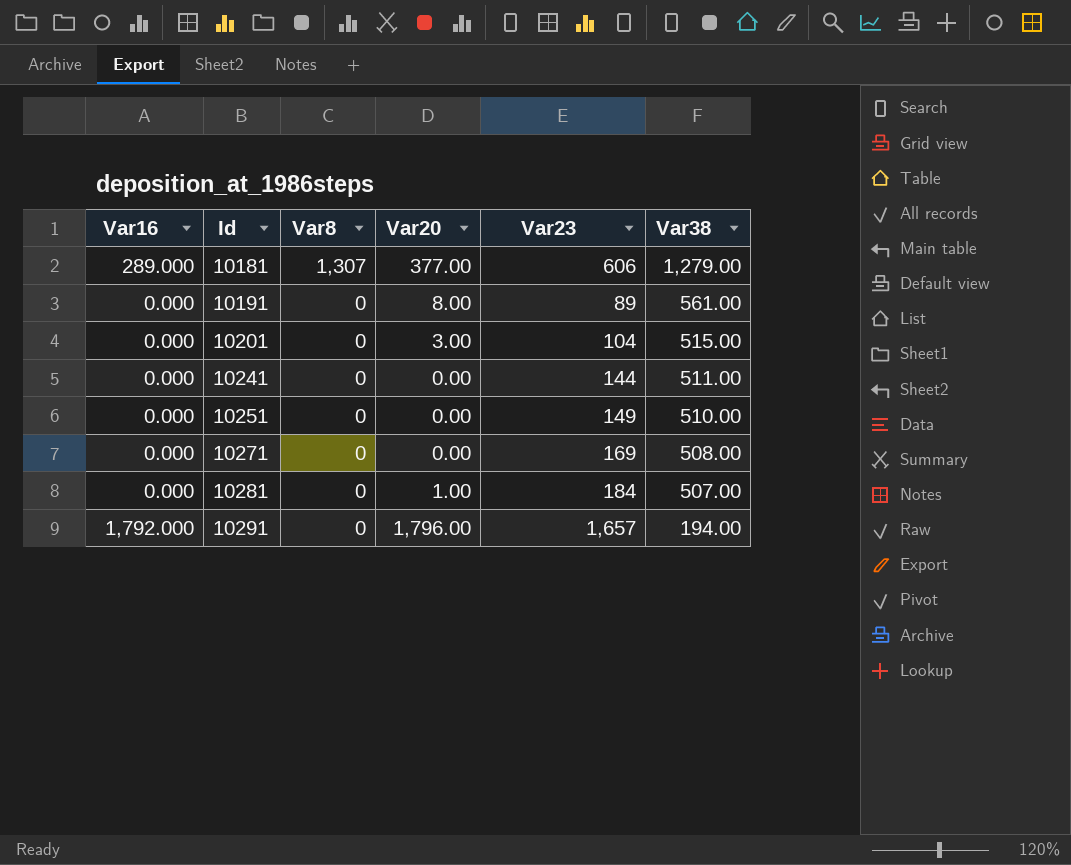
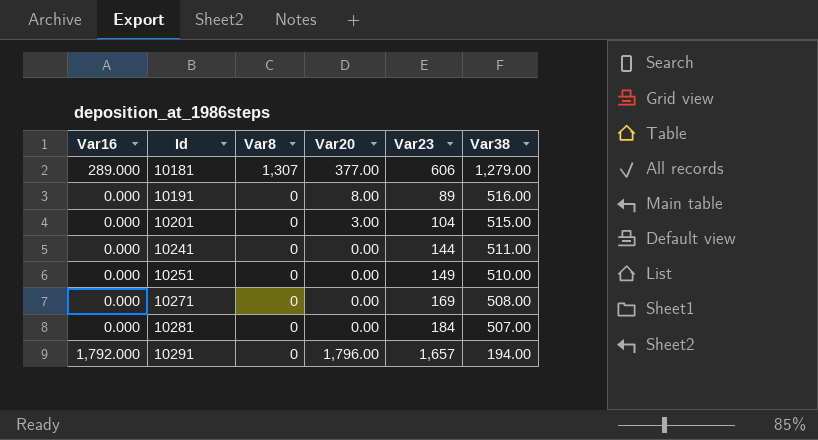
10191 | Var38: 561.00 -> 516.00
10281 | Var20: 1.00 -> 0.00

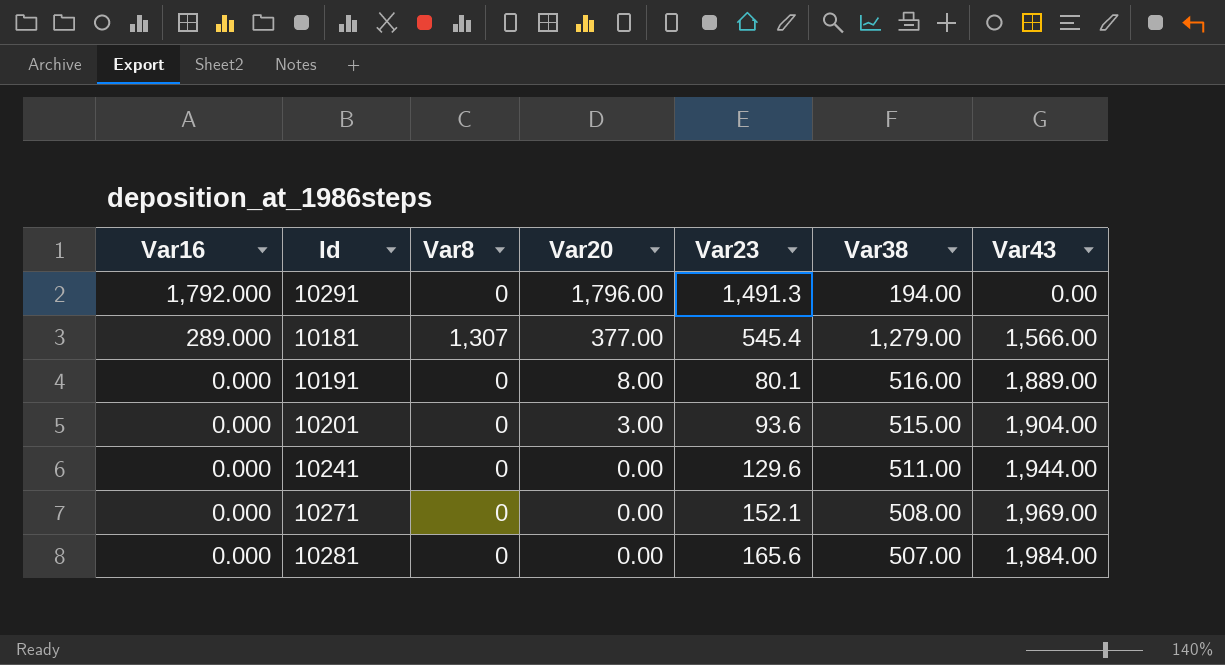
row order: Id ascending -> Var16 descending
column Var43 | position: none -> 7
row 10251: 0.000 | 0 | 0.00 | 149 | 510.00 -> none
10291 | Var23: 1,657 -> 1,491.3
10181 | Var23: 606 -> 545.4
10191 | Var23: 89 -> 80.1
10201 | Var23: 104 -> 93.6
10241 | Var23: 144 -> 129.6
10271 | Var23: 169 -> 152.1
10281 | Var23: 184 -> 165.6

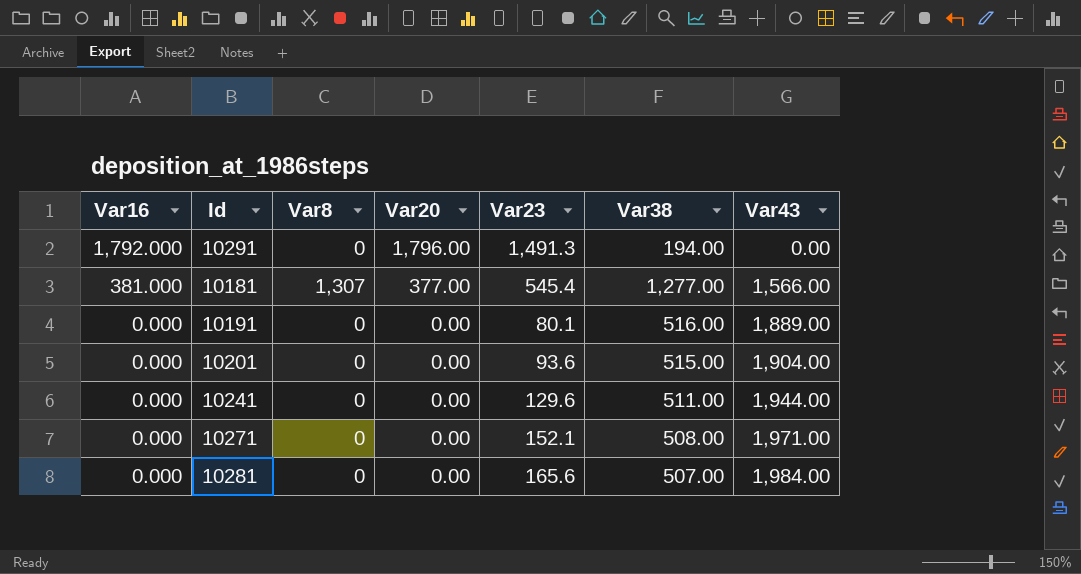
10181 | Var16: 289.000 -> 381.000
10181 | Var38: 1,279.00 -> 1,277.00
10191 | Var20: 8.00 -> 0.00
10201 | Var20: 3.00 -> 0.00
10271 | Var43: 1,969.00 -> 1,971.00

